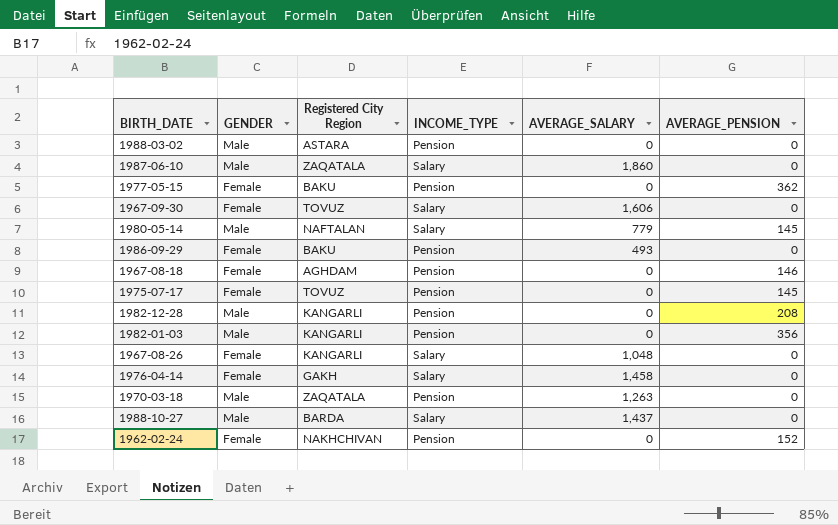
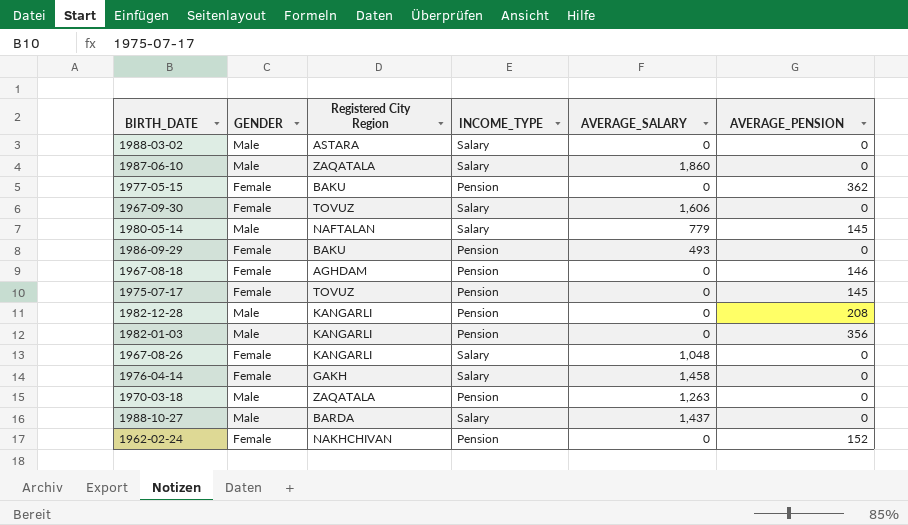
1988-03-02 | INCOME_TYPE: Pension -> Salary

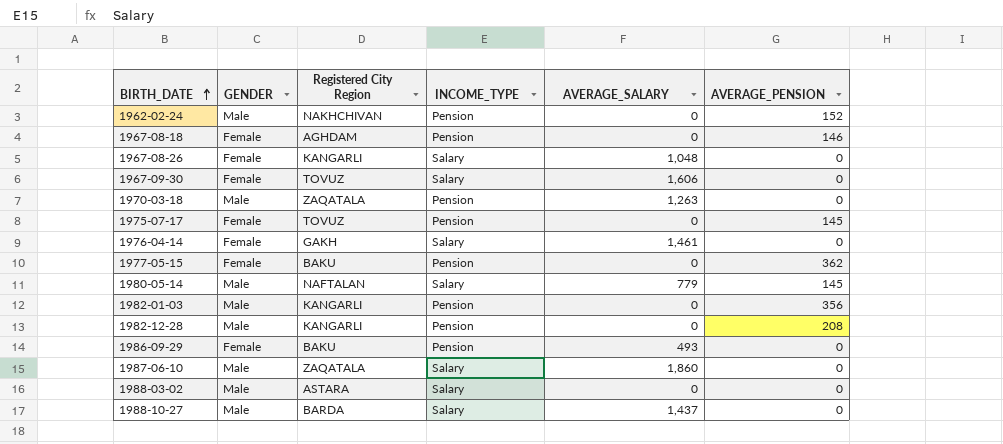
row order: none -> BIRTH_DATE ascending
1962-02-24 | GENDER: Female -> Male
1976-04-14 | AVERAGE_SALARY: 1,458 -> 1,461

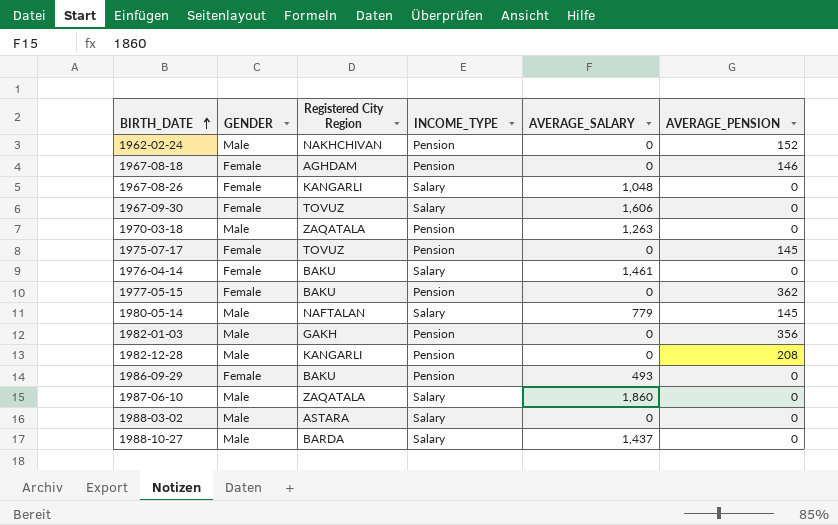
1976-04-14 | Registered City Region: GAKH -> BAKU
1982-01-03 | Registered City Region: KANGARLI -> GAKH

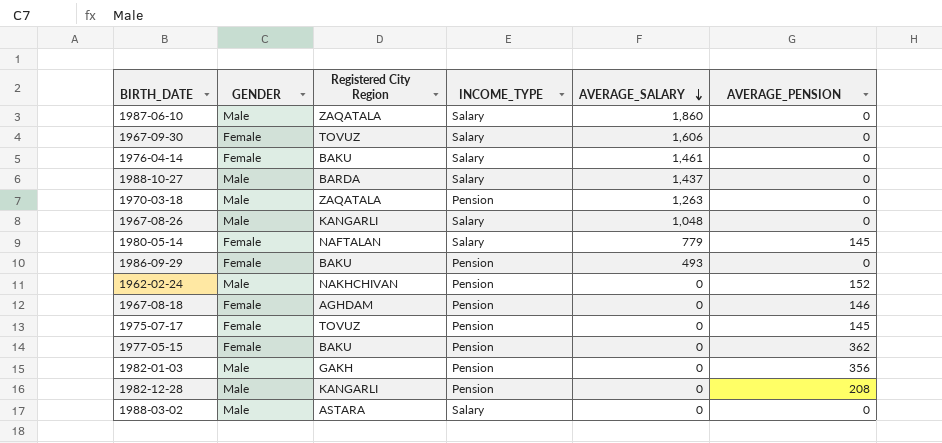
row order: BIRTH_DATE ascending -> AVERAGE_SALARY descending
1967-08-26 | GENDER: Female -> Male
1980-05-14 | GENDER: Male -> Female

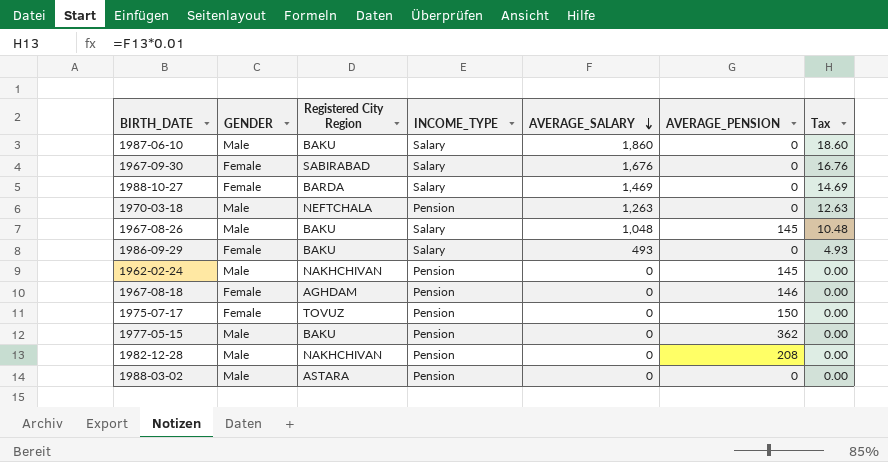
column Tax | formula: none -> [AVERAGE_SALARY] * 0.01
row 1976-04-14: Female | BAKU | Salary | 1,461 | 0 -> none
row 1980-05-14: Female | NAFTALAN | Salary | 779 | 145 -> none
row 1982-01-03: Male | GAKH | Pension | 0 | 356 -> none
1987-06-10 | Registered City Region: ZAQATALA -> BAKU
1967-09-30 | Registered City Region: TOVUZ -> SABIRABAD
1967-09-30 | AVERAGE_SALARY: 1,606 -> 1,676
1988-10-27 | GENDER: Male -> Female
1988-10-27 | AVERAGE_SALARY: 1,437 -> 1,469
1970-03-18 | Registered City Region: ZAQATALA -> NEFTCHALA
1967-08-26 | Registered City Region: KANGARLI -> BAKU
1967-08-26 | AVERAGE_PENSION: 0 -> 145
1986-09-29 | INCOME_TYPE: Pension -> Salary
1962-02-24 | AVERAGE_PENSION: 152 -> 145
1975-07-17 | AVERAGE_PENSION: 145 -> 150
1977-05-15 | GENDER: Female -> Male
1982-12-28 | Registered City Region: KANGARLI -> NAKHCHIVAN
1988-03-02 | INCOME_TYPE: Salary -> Pension

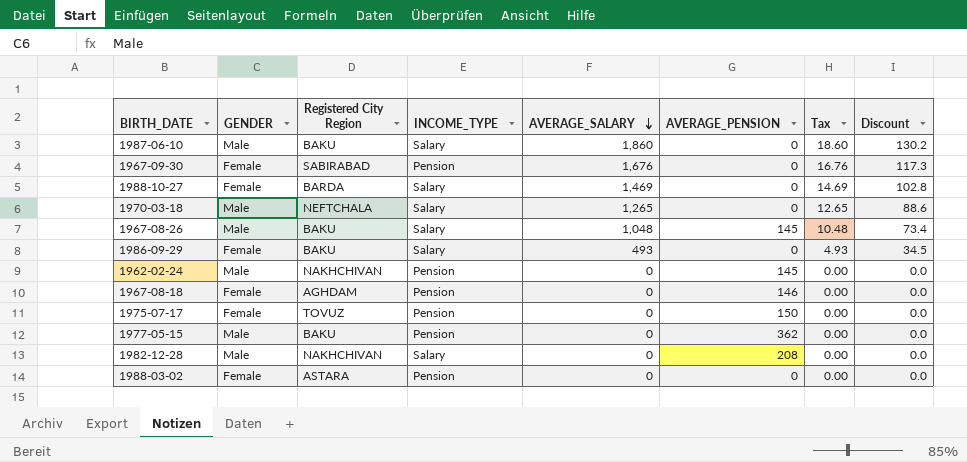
column Discount | formula: none -> [AVERAGE_SALARY] * 0.07
1967-09-30 | INCOME_TYPE: Salary -> Pension
1970-03-18 | INCOME_TYPE: Pension -> Salary
1970-03-18 | AVERAGE_SALARY: 1,263 -> 1,265
1970-03-18 | Tax: 12.63 -> 12.65
1982-12-28 | INCOME_TYPE: Pension -> Salary
1988-03-02 | GENDER: Male -> Female

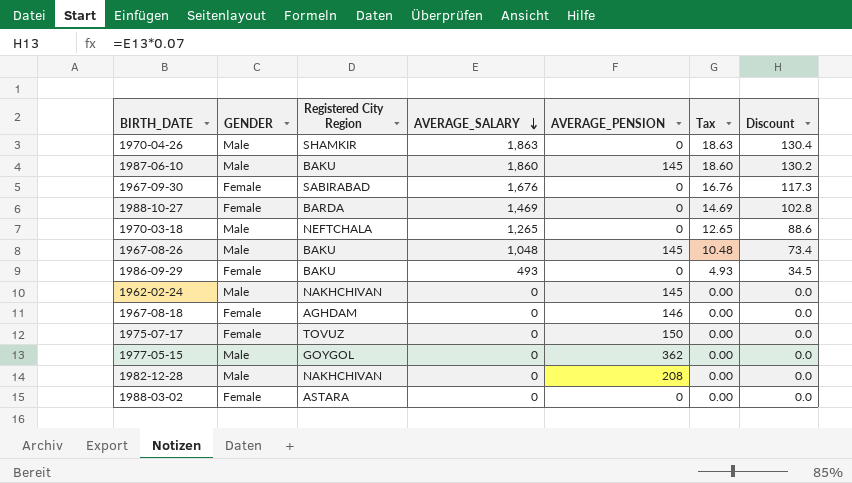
column INCOME_TYPE | position: 4 -> none
row 1970-04-26: none -> Male | SHAMKIR | 1,863 | 0 | 18.63 | 130.4
1987-06-10 | AVERAGE_PENSION: 0 -> 145
1977-05-15 | Registered City Region: BAKU -> GOYGOL

